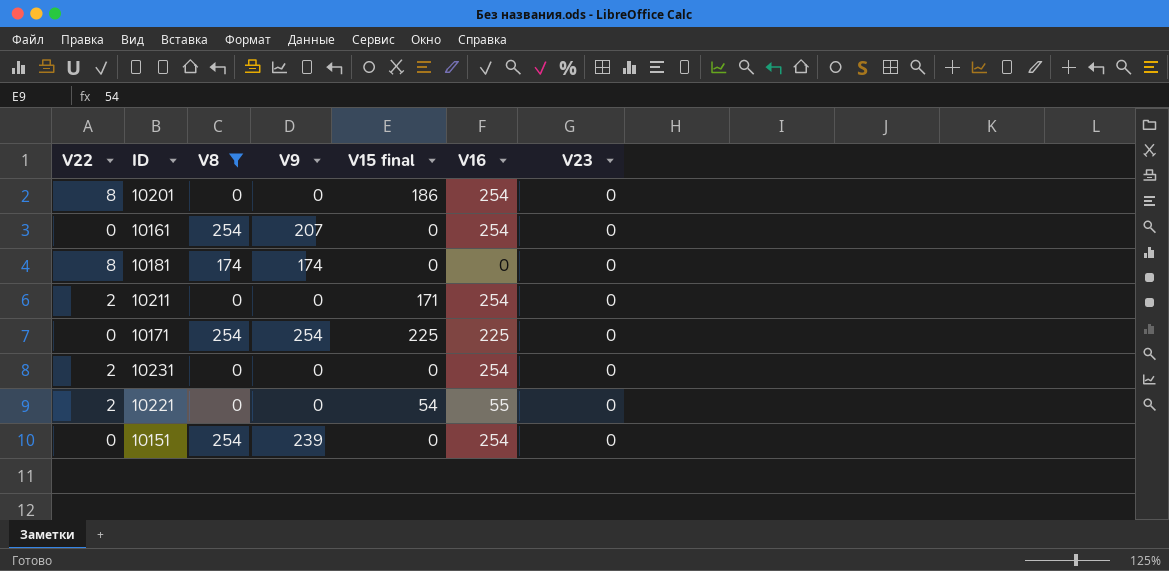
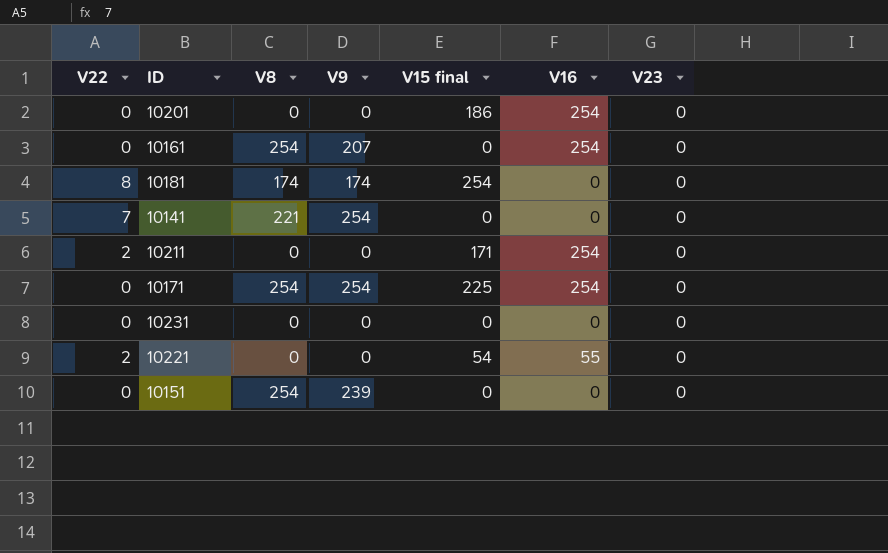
filter: V8 != 221 -> none
10201 | V22: 8 -> 0
10181 | V15 final: 0 -> 254
10171 | V16: 225 -> 254
10231 | V22: 2 -> 0
10231 | V16: 254 -> 0
10151 | V16: 254 -> 0

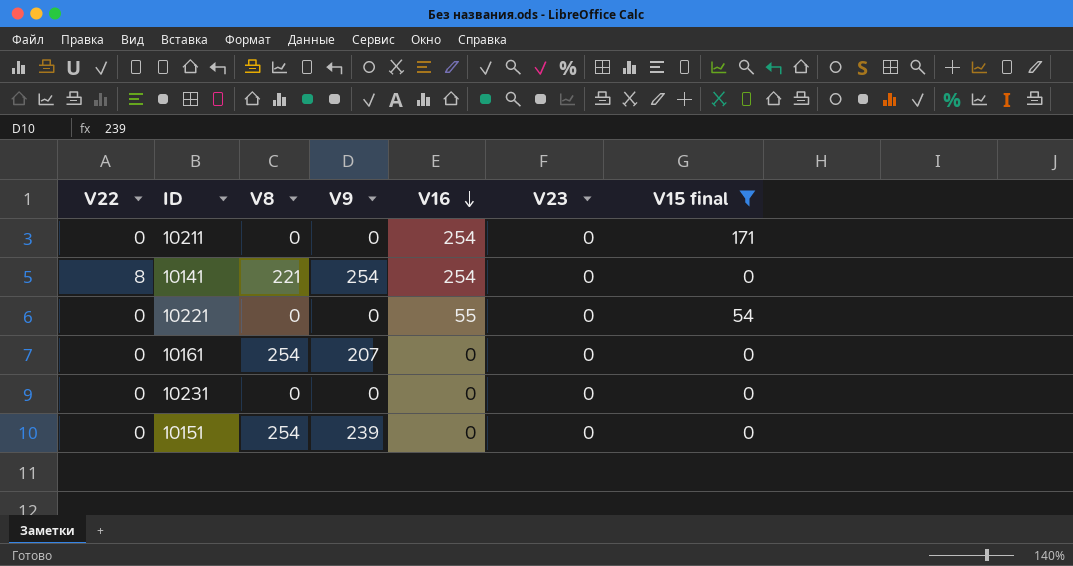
filter: none -> V15 final <= 171
row order: none -> V16 descending
column V15 final | position: 5 -> 7
10211 | V22: 2 -> 0
10141 | V22: 7 -> 8
10141 | V16: 0 -> 254
10221 | V22: 2 -> 0
10161 | V16: 254 -> 0

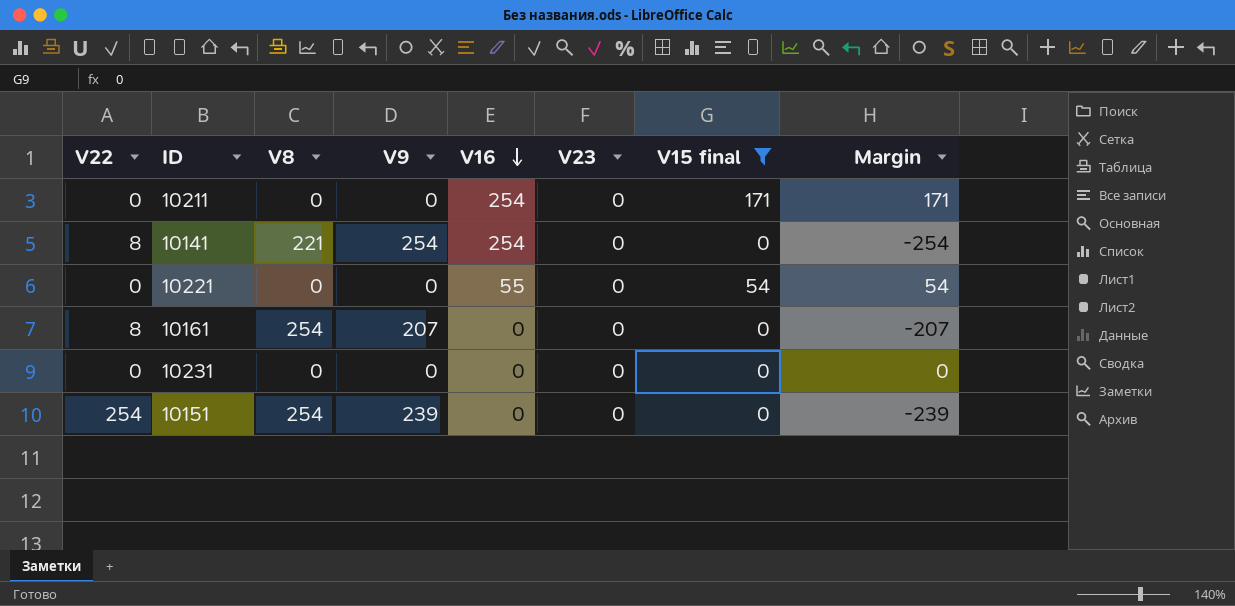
column Margin | formula: none -> [V15 final] - [V9]
10161 | V22: 0 -> 8
10151 | V22: 0 -> 254

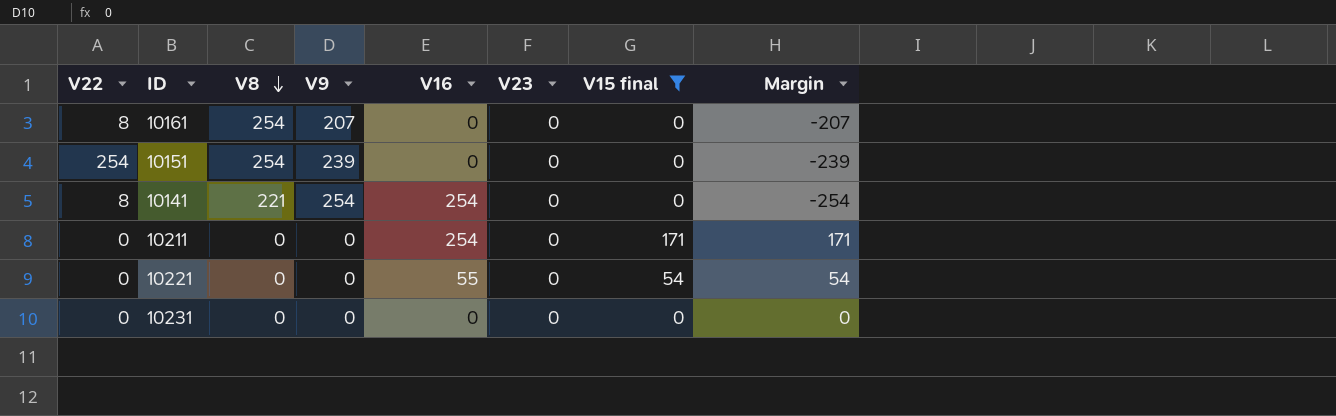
row order: V16 descending -> V8 descending

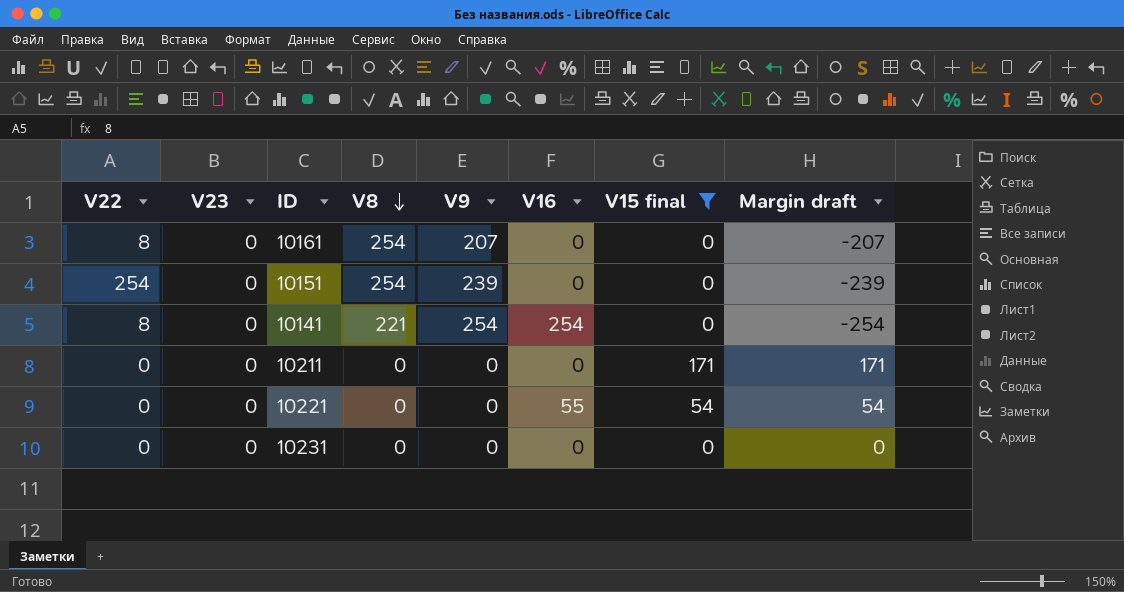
column V23 | position: 6 -> 2
column name: Margin -> Margin draft
10211 | V16: 254 -> 0

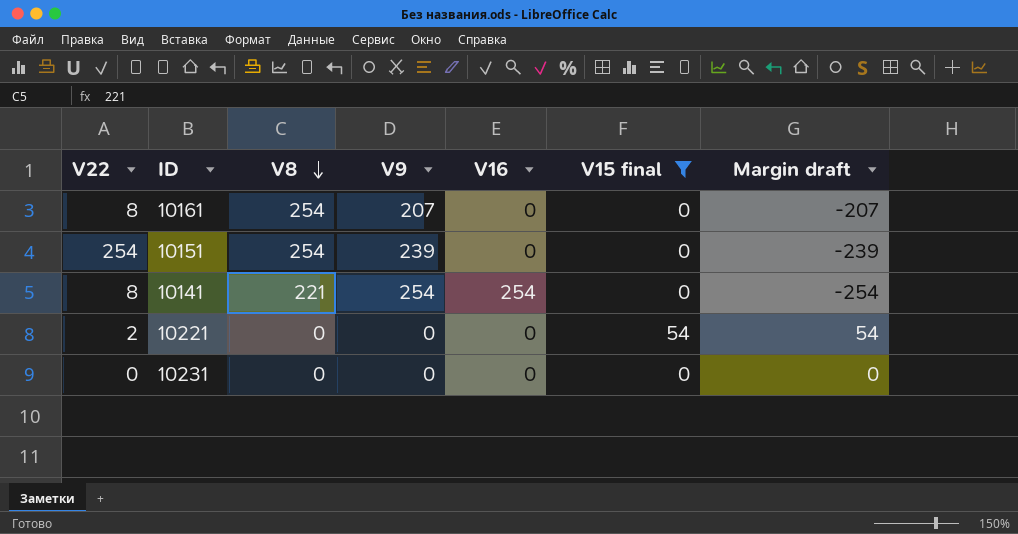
column V23 | position: 2 -> none
row 10211: 0 | 0 | 0 | 0 | 0 | 171 | 171 -> none
10221 | V22: 0 -> 2
10221 | V16: 55 -> 0

